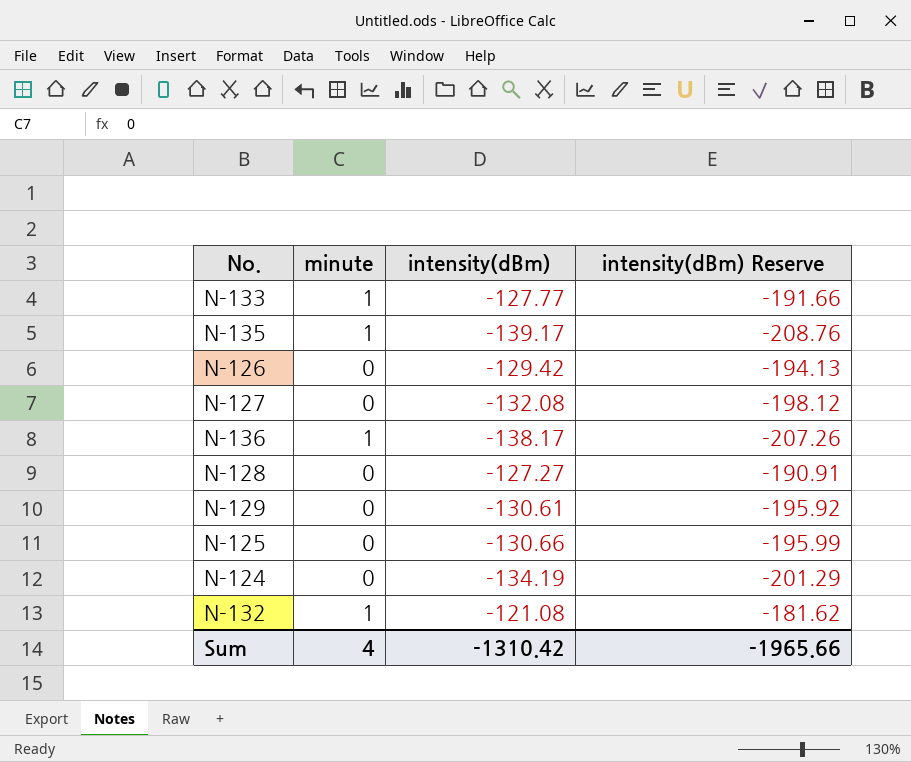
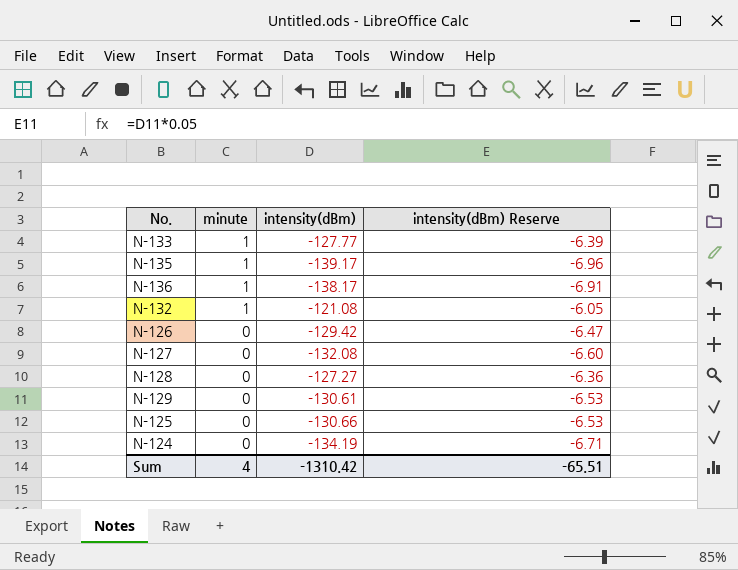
row order: none -> minute descending
column intensity(dBm) Reserve | formula: [intensity(dBm)] * 1.5 -> [intensity(dBm)] * 0.05
Sum | intensity(dBm) Reserve: -1965.66 -> -65.51

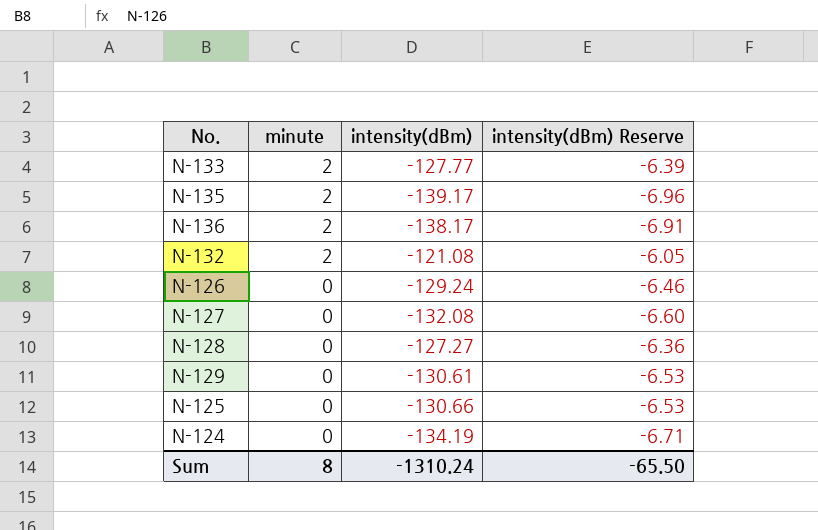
N-133 | minute: 1 -> 2
N-135 | minute: 1 -> 2
N-136 | minute: 1 -> 2
N-132 | minute: 1 -> 2
N-126 | intensity(dBm): -129.42 -> -129.24
N-126 | intensity(dBm) Reserve: -6.47 -> -6.46
Sum | minute: 4 -> 8
Sum | intensity(dBm): -1310.42 -> -1310.24
Sum | intensity(dBm) Reserve: -65.51 -> -65.50

